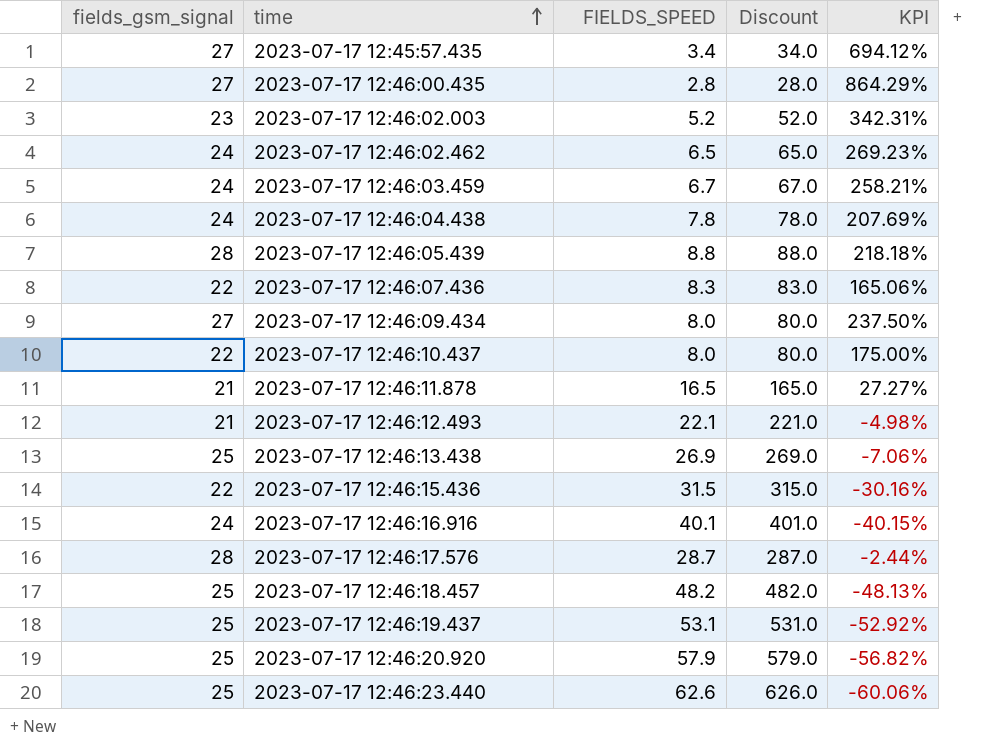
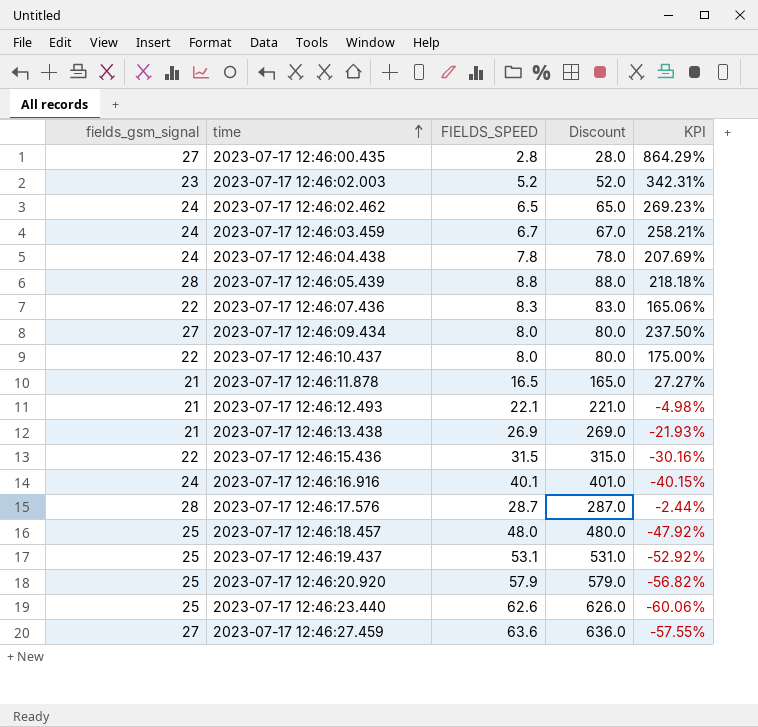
row 2023-07-17 12:45:57.435: 27 | 3.4 | 34.0 | 694.12% -> none
2023-07-17 12:46:13.438 | fields_gsm_signal: 25 -> 21
2023-07-17 12:46:13.438 | KPI: -7.06% -> -21.93%
2023-07-17 12:46:18.457 | FIELDS_SPEED: 48.2 -> 48.0
2023-07-17 12:46:18.457 | Discount: 482.0 -> 480.0
2023-07-17 12:46:18.457 | KPI: -48.13% -> -47.92%
row 2023-07-17 12:46:27.459: none -> 27 | 63.6 | 636.0 | -57.55%

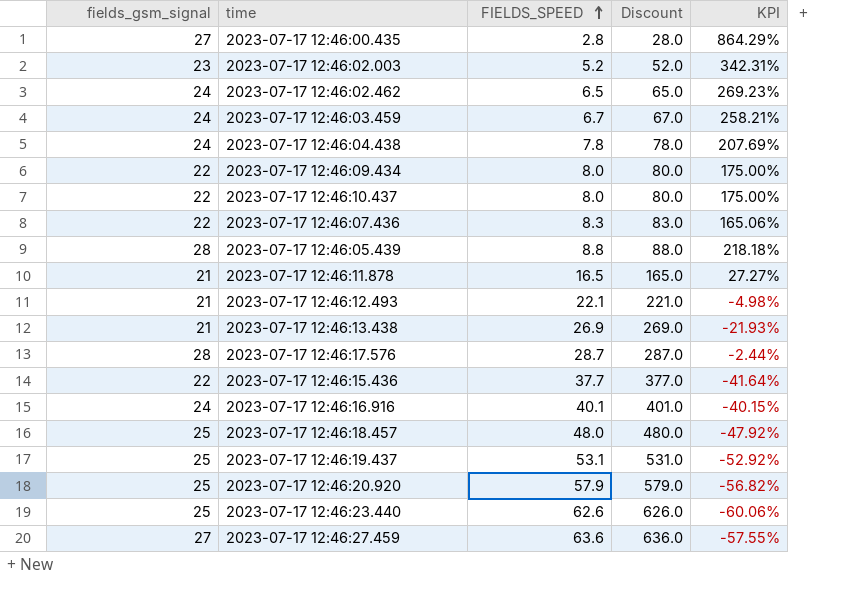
row order: time ascending -> FIELDS_SPEED ascending
2023-07-17 12:46:09.434 | fields_gsm_signal: 27 -> 22
2023-07-17 12:46:09.434 | KPI: 237.50% -> 175.00%
2023-07-17 12:46:15.436 | FIELDS_SPEED: 31.5 -> 37.7
2023-07-17 12:46:15.436 | Discount: 315.0 -> 377.0
2023-07-17 12:46:15.436 | KPI: -30.16% -> -41.64%

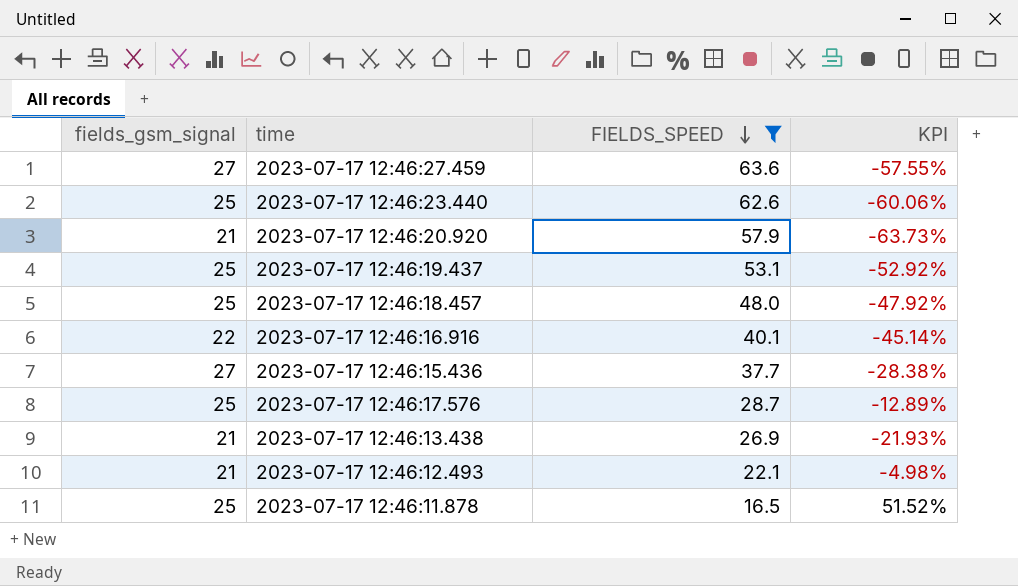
filter: none -> FIELDS_SPEED >= 16.5
row order: FIELDS_SPEED ascending -> FIELDS_SPEED descending
column Discount | formula: [FIELDS_SPEED] * 10 -> none
2023-07-17 12:46:20.920 | fields_gsm_signal: 25 -> 21
2023-07-17 12:46:20.920 | KPI: -56.82% -> -63.73%
2023-07-17 12:46:16.916 | fields_gsm_signal: 24 -> 22
2023-07-17 12:46:16.916 | KPI: -40.15% -> -45.14%
2023-07-17 12:46:15.436 | fields_gsm_signal: 22 -> 27
2023-07-17 12:46:15.436 | KPI: -41.64% -> -28.38%
2023-07-17 12:46:17.576 | fields_gsm_signal: 28 -> 25
2023-07-17 12:46:17.576 | KPI: -2.44% -> -12.89%
2023-07-17 12:46:11.878 | fields_gsm_signal: 21 -> 25
2023-07-17 12:46:11.878 | KPI: 27.27% -> 51.52%

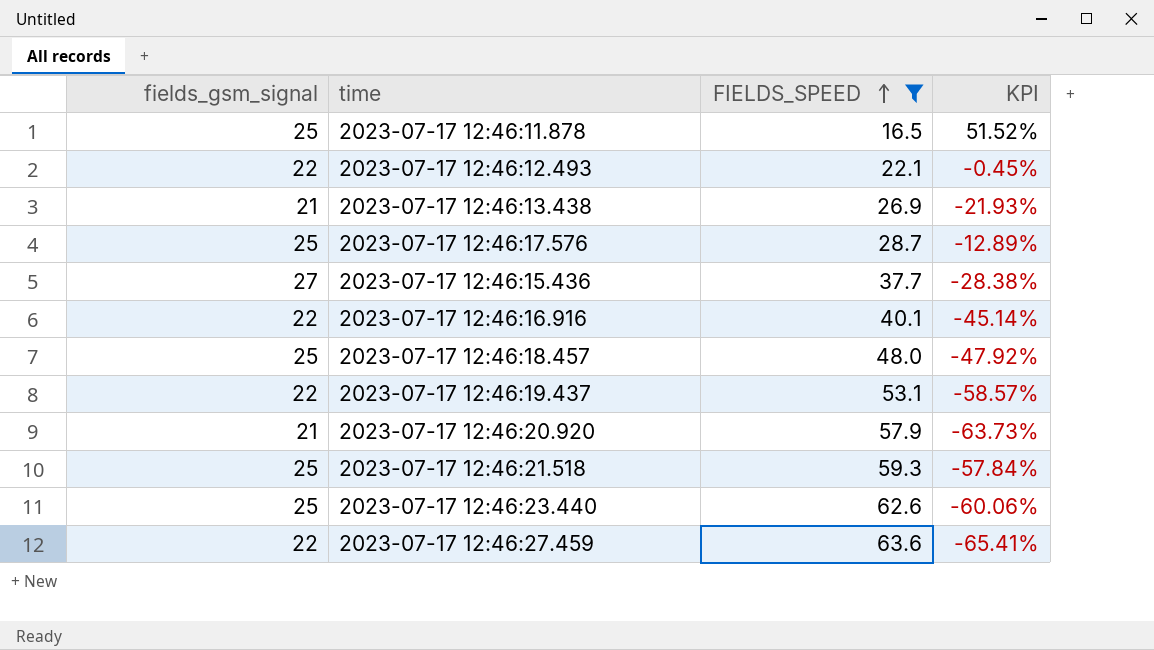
row order: FIELDS_SPEED descending -> FIELDS_SPEED ascending
2023-07-17 12:46:12.493 | fields_gsm_signal: 21 -> 22
2023-07-17 12:46:12.493 | KPI: -4.98% -> -0.45%
2023-07-17 12:46:19.437 | fields_gsm_signal: 25 -> 22
2023-07-17 12:46:19.437 | KPI: -52.92% -> -58.57%
row 2023-07-17 12:46:21.518: none -> 25 | 59.3 | -57.84%
2023-07-17 12:46:27.459 | fields_gsm_signal: 27 -> 22
2023-07-17 12:46:27.459 | KPI: -57.55% -> -65.41%

